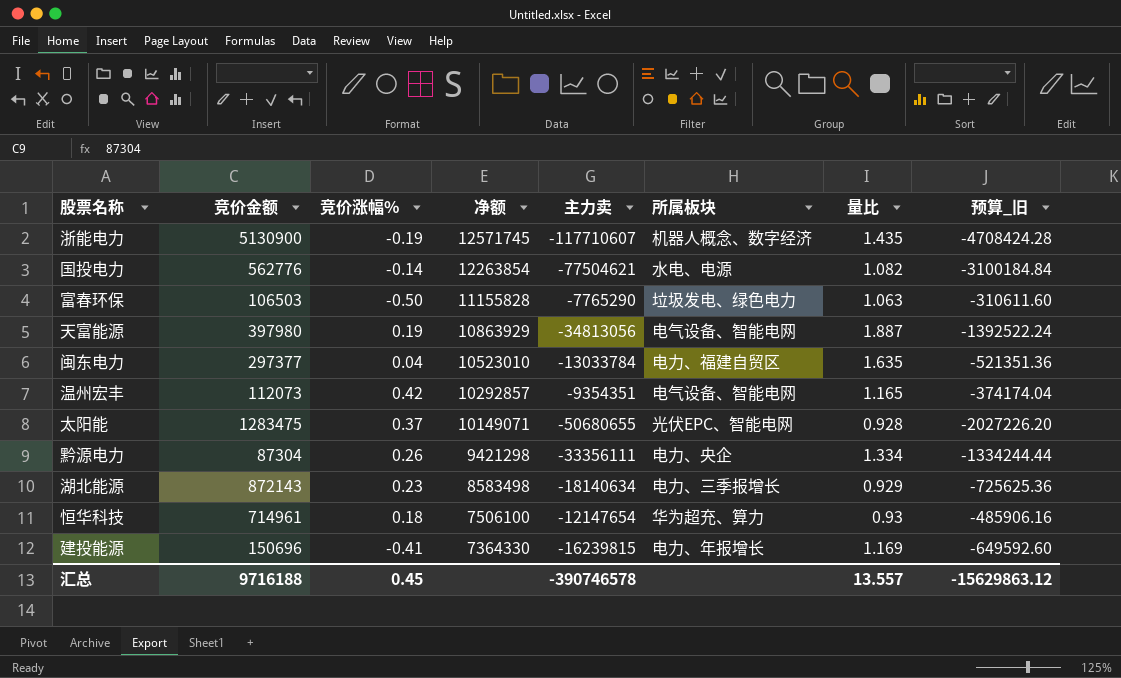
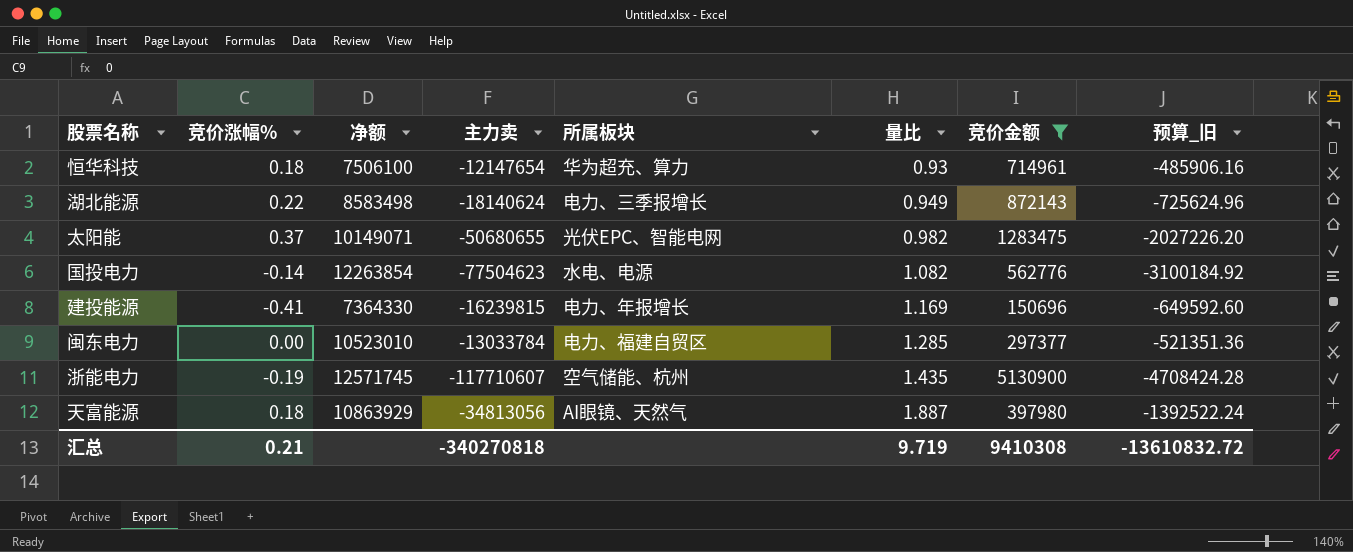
filter: none -> 竞价金额 >= 150696
row order: 净额 descending -> 量比 ascending
column 竞价金额 | position: 2 -> 7
湖北能源 | 竞价涨幅%: 0.23 -> 0.22
湖北能源 | 主力卖: -18140634 -> -18140624
湖北能源 | 量比: 0.929 -> 0.949
湖北能源 | 预算_旧: -725625.36 -> -725624.96
太阳能 | 量比: 0.928 -> 0.982
国投电力 | 主力卖: -77504621 -> -77504623
国投电力 | 预算_旧: -3100184.84 -> -3100184.92
闽东电力 | 竞价涨幅%: 0.04 -> 0.00
闽东电力 | 量比: 1.635 -> 1.285
浙能电力 | 所属板块: 机器人概念、数字经济 -> 空气储能、杭州
天富能源 | 竞价涨幅%: 0.19 -> 0.18
天富能源 | 所属板块: 电气设备、智能电网 -> AI眼镜、天然气
汇总 | 竞价涨幅%: 0.45 -> 0.21
汇总 | 主力卖: -390746578 -> -340270818
汇总 | 量比: 13.557 -> 9.719
汇总 | 竞价金额: 9716188 -> 9410308
汇总 | 预算_旧: -15629863.12 -> -13610832.72

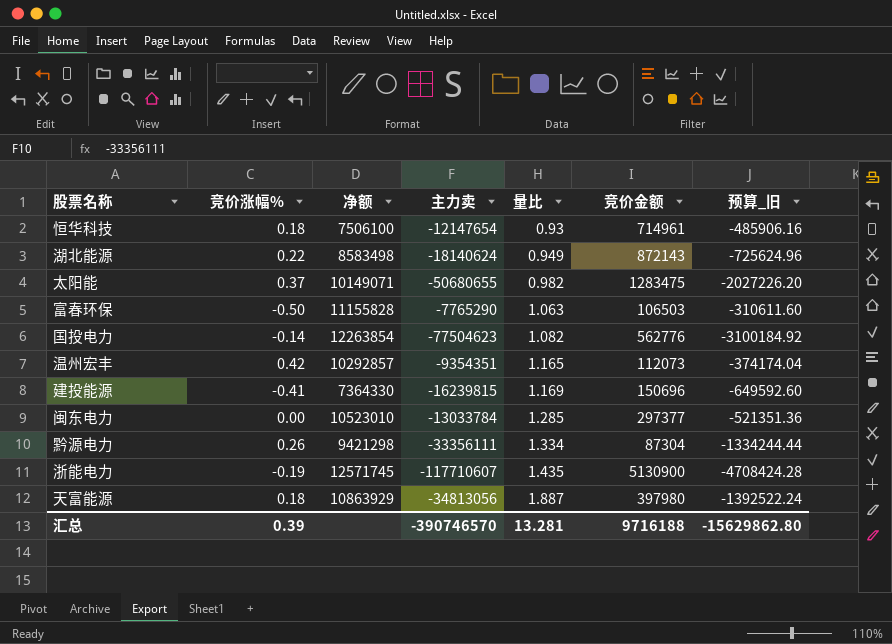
filter: 竞价金额 >= 150696 -> none
column 所属板块 | position: 5 -> none
汇总 | 竞价涨幅%: 0.21 -> 0.39
汇总 | 主力卖: -340270818 -> -390746570
汇总 | 量比: 9.719 -> 13.281
汇总 | 竞价金额: 9410308 -> 9716188
汇总 | 预算_旧: -13610832.72 -> -15629862.80

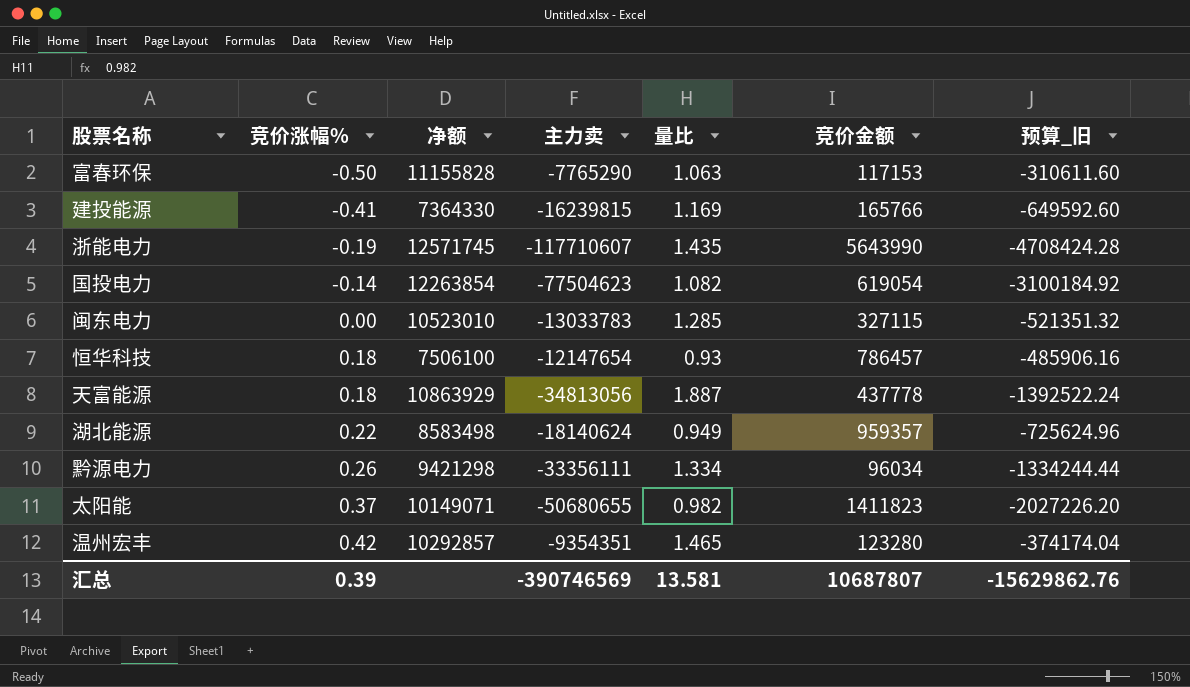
row order: 量比 ascending -> 竞价涨幅% ascending
富春环保 | 竞价金额: 106503 -> 117153
建投能源 | 竞价金额: 150696 -> 165766
浙能电力 | 竞价金额: 5130900 -> 5643990
国投电力 | 竞价金额: 562776 -> 619054
闽东电力 | 主力卖: -13033784 -> -13033783
闽东电力 | 竞价金额: 297377 -> 327115
闽东电力 | 预算_旧: -521351.36 -> -521351.32
恒华科技 | 竞价金额: 714961 -> 786457
天富能源 | 竞价金额: 397980 -> 437778
湖北能源 | 竞价金额: 872143 -> 959357
黔源电力 | 竞价金额: 87304 -> 96034
太阳能 | 竞价金额: 1283475 -> 1411823
温州宏丰 | 量比: 1.165 -> 1.465
温州宏丰 | 竞价金额: 112073 -> 123280
汇总 | 主力卖: -390746570 -> -390746569
汇总 | 量比: 13.281 -> 13.581
汇总 | 竞价金额: 9716188 -> 10687807
汇总 | 预算_旧: -15629862.80 -> -15629862.76

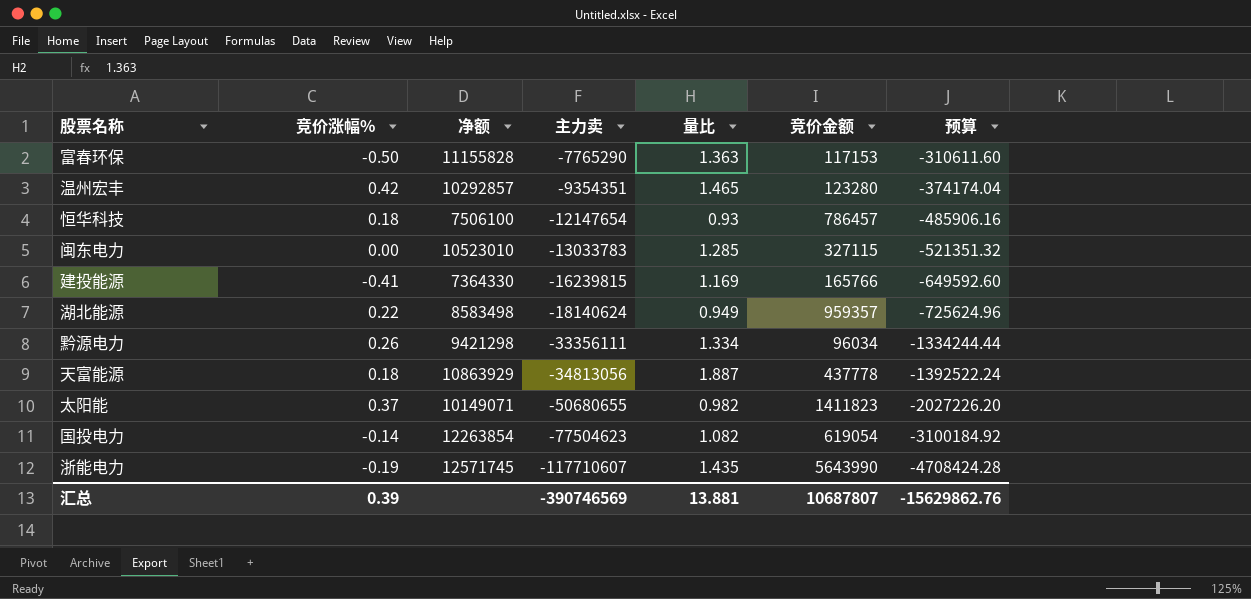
row order: 竞价涨幅% ascending -> 主力卖 descending
column name: 预算_旧 -> 预算
富春环保 | 量比: 1.063 -> 1.363
汇总 | 量比: 13.581 -> 13.881

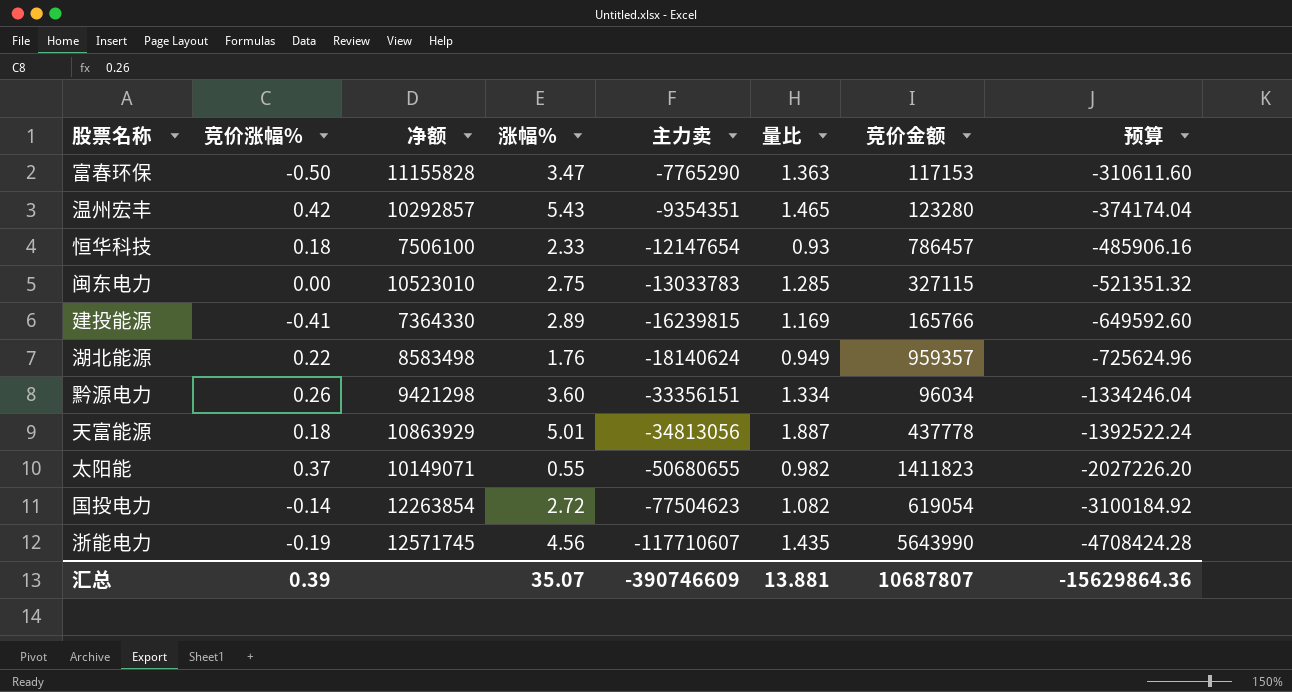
column 涨幅% | position: none -> 4
黔源电力 | 主力卖: -33356111 -> -33356151
黔源电力 | 预算: -1334244.44 -> -1334246.04
汇总 | 主力卖: -390746569 -> -390746609
汇总 | 预算: -15629862.76 -> -15629864.36

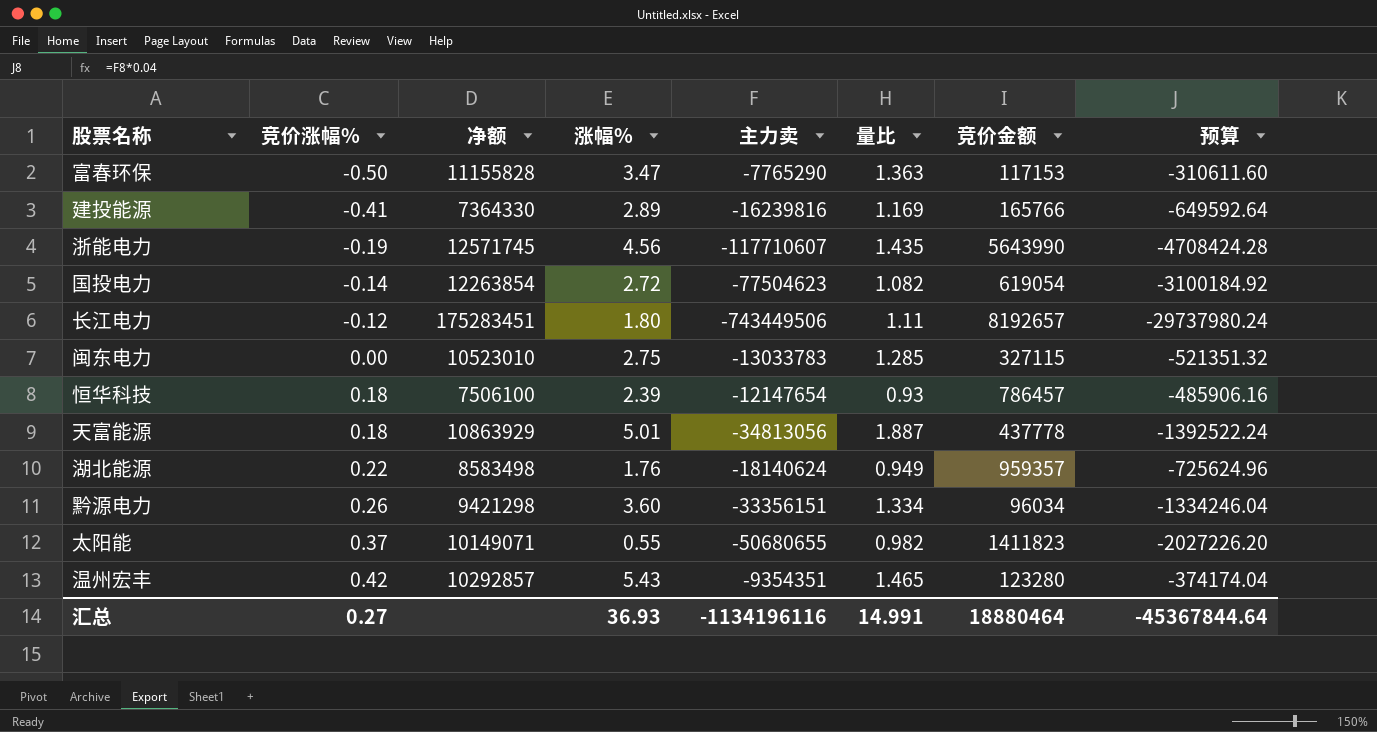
row order: 主力卖 descending -> 竞价涨幅% ascending
建投能源 | 主力卖: -16239815 -> -16239816
建投能源 | 预算: -649592.60 -> -649592.64
row 长江电力: none -> -0.12 | 175283451 | 1.80 | -743449506 | 1.11 | 8192657 | -29737980.24
恒华科技 | 涨幅%: 2.33 -> 2.39
汇总 | 竞价涨幅%: 0.39 -> 0.27
汇总 | 涨幅%: 35.07 -> 36.93
汇总 | 主力卖: -390746609 -> -1134196116
汇总 | 量比: 13.881 -> 14.991
汇总 | 竞价金额: 10687807 -> 18880464
汇总 | 预算: -15629864.36 -> -45367844.64

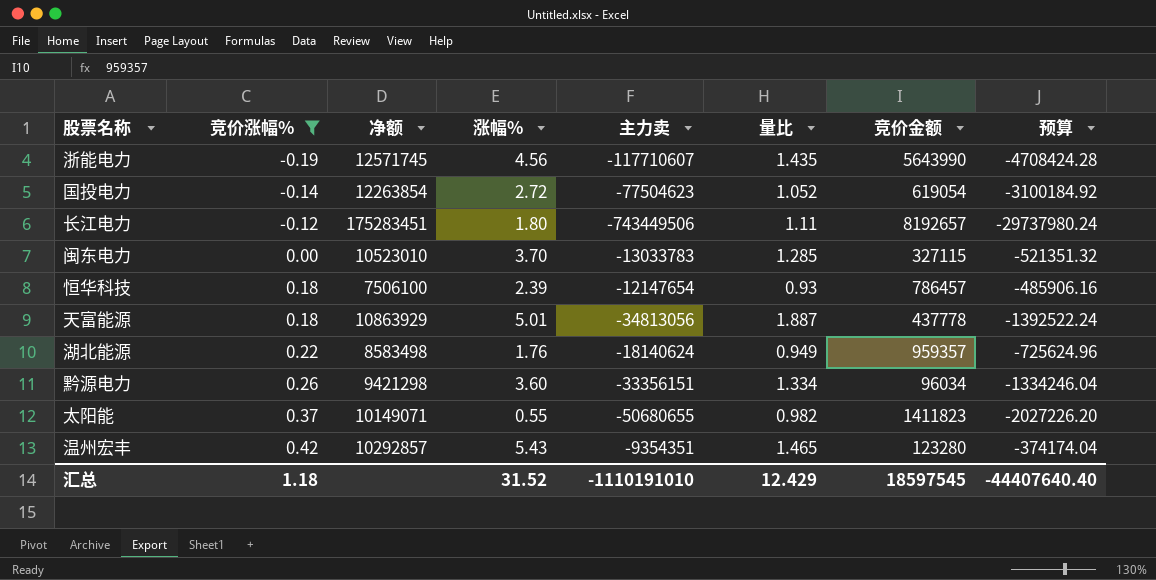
filter: none -> 竞价涨幅% >= -0.19
国投电力 | 量比: 1.082 -> 1.052
闽东电力 | 涨幅%: 2.75 -> 3.70
汇总 | 竞价涨幅%: 0.27 -> 1.18
汇总 | 涨幅%: 36.93 -> 31.52
汇总 | 主力卖: -1134196116 -> -1110191010
汇总 | 量比: 14.991 -> 12.429
汇总 | 竞价金额: 18880464 -> 18597545
汇总 | 预算: -45367844.64 -> -44407640.40

